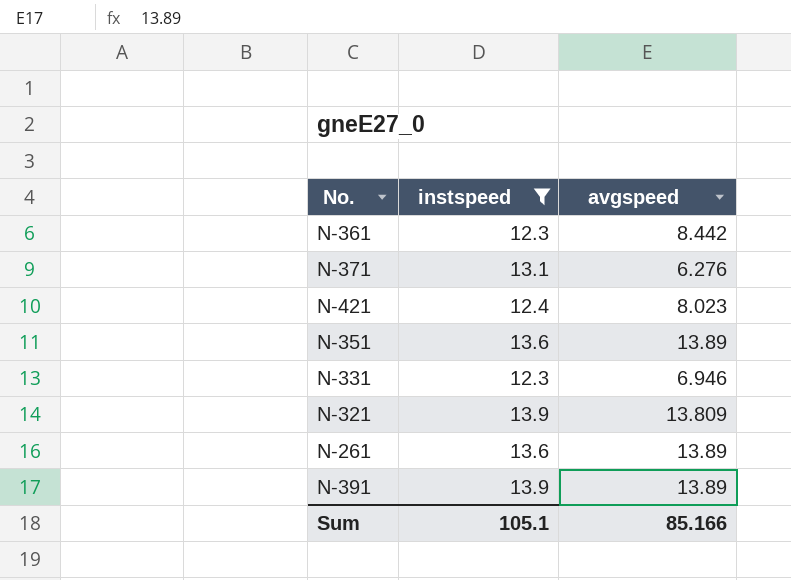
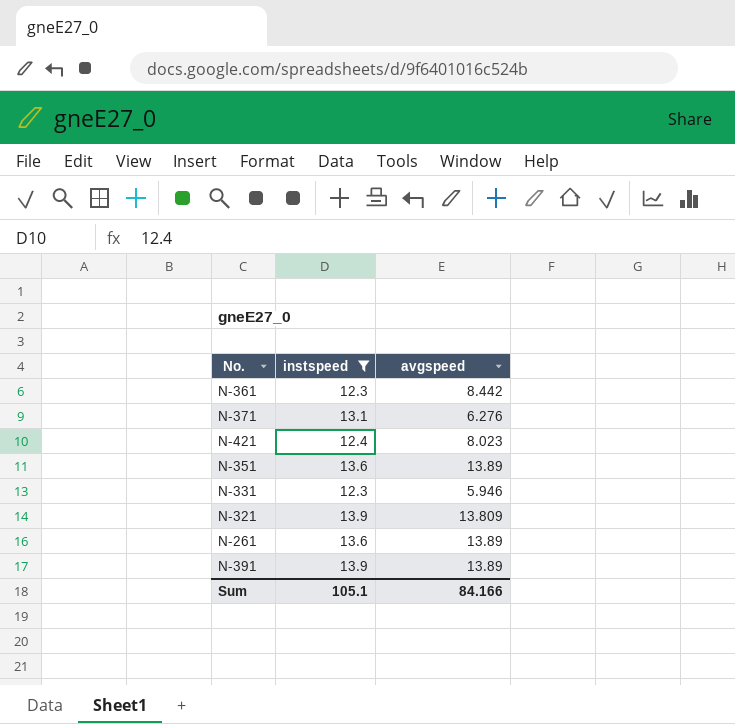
N-331 | avgspeed: 6.946 -> 5.946
Sum | avgspeed: 85.166 -> 84.166

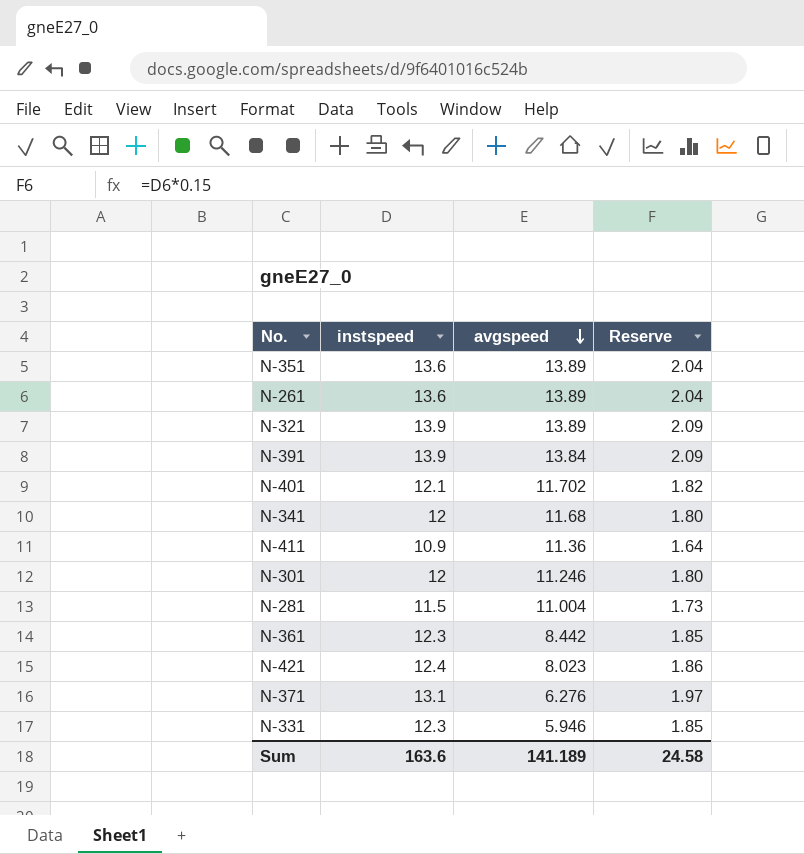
filter: instspeed >= 12.3 -> none
row order: none -> avgspeed descending
column Reserve | formula: none -> [instspeed] * 0.15
N-321 | avgspeed: 13.809 -> 13.89
N-391 | avgspeed: 13.89 -> 13.84
Sum | instspeed: 105.1 -> 163.6
Sum | avgspeed: 84.166 -> 141.189

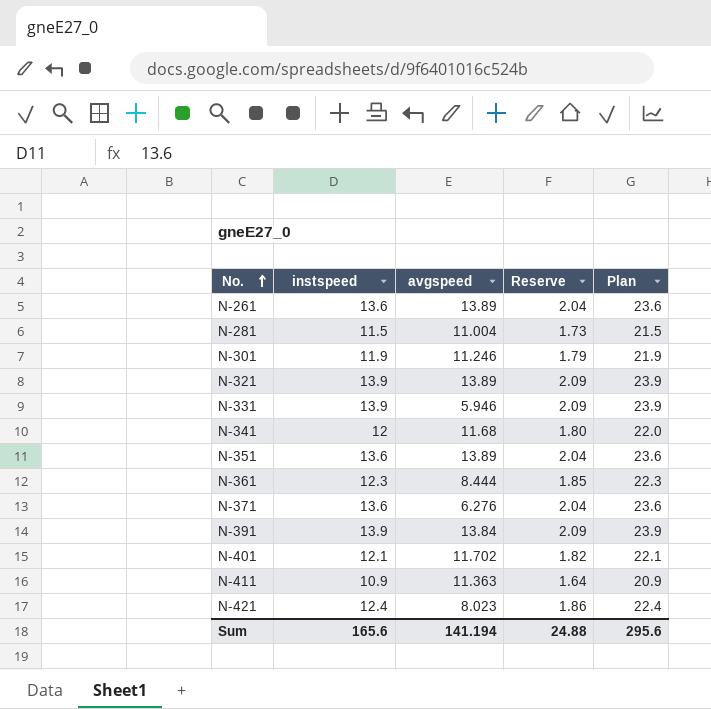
row order: avgspeed descending -> No. ascending
column Plan | formula: none -> [instspeed] + 10
N-301 | instspeed: 12 -> 11.9
N-301 | Reserve: 1.80 -> 1.79
N-331 | instspeed: 12.3 -> 13.9
N-331 | Reserve: 1.85 -> 2.09
N-361 | avgspeed: 8.442 -> 8.444
N-371 | instspeed: 13.1 -> 13.6
N-371 | Reserve: 1.97 -> 2.04
N-411 | avgspeed: 11.36 -> 11.363
Sum | instspeed: 163.6 -> 165.6
Sum | avgspeed: 141.189 -> 141.194
Sum | Reserve: 24.58 -> 24.88

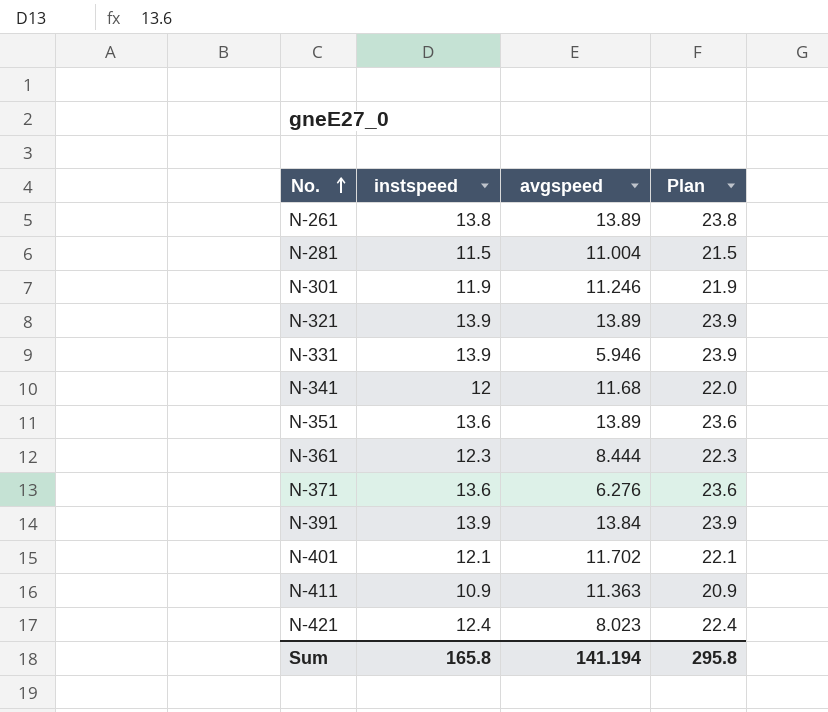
column Reserve | formula: [instspeed] * 0.15 -> none
N-261 | instspeed: 13.6 -> 13.8
N-261 | Plan: 23.6 -> 23.8
Sum | instspeed: 165.6 -> 165.8
Sum | Plan: 295.6 -> 295.8

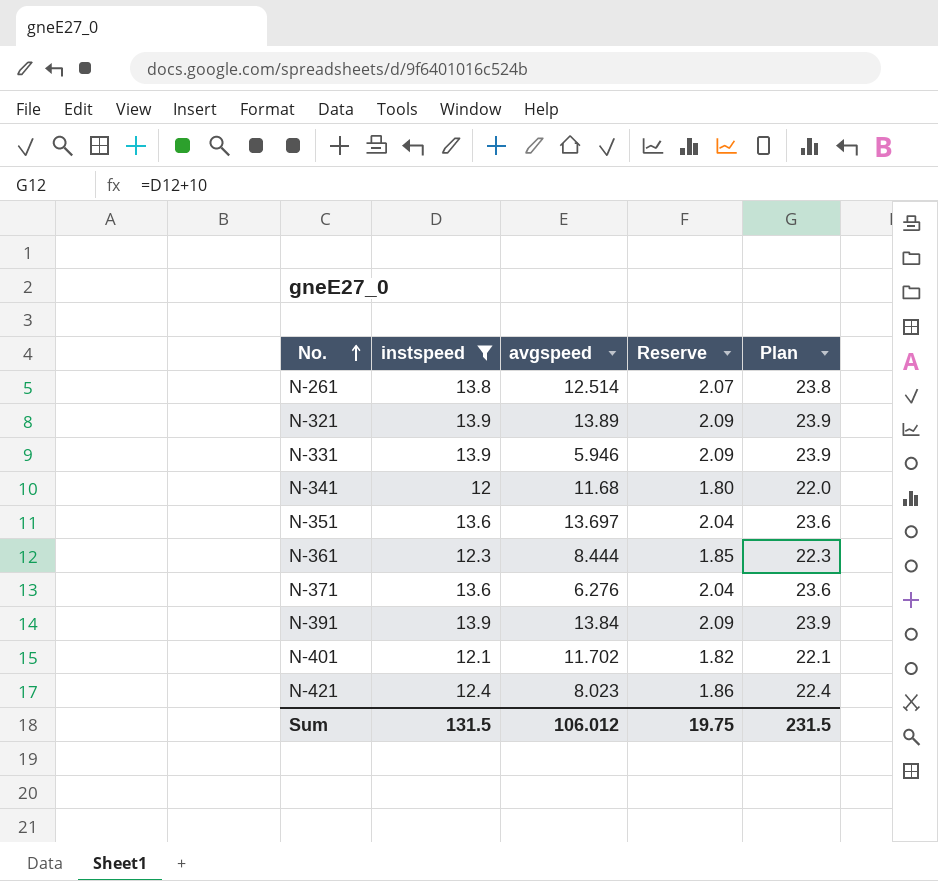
filter: none -> instspeed >= 12
column Reserve | formula: none -> [instspeed] * 0.15
N-261 | avgspeed: 13.89 -> 12.514
N-351 | avgspeed: 13.89 -> 13.697
Sum | instspeed: 165.8 -> 131.5
Sum | avgspeed: 141.194 -> 106.012
Sum | Plan: 295.8 -> 231.5

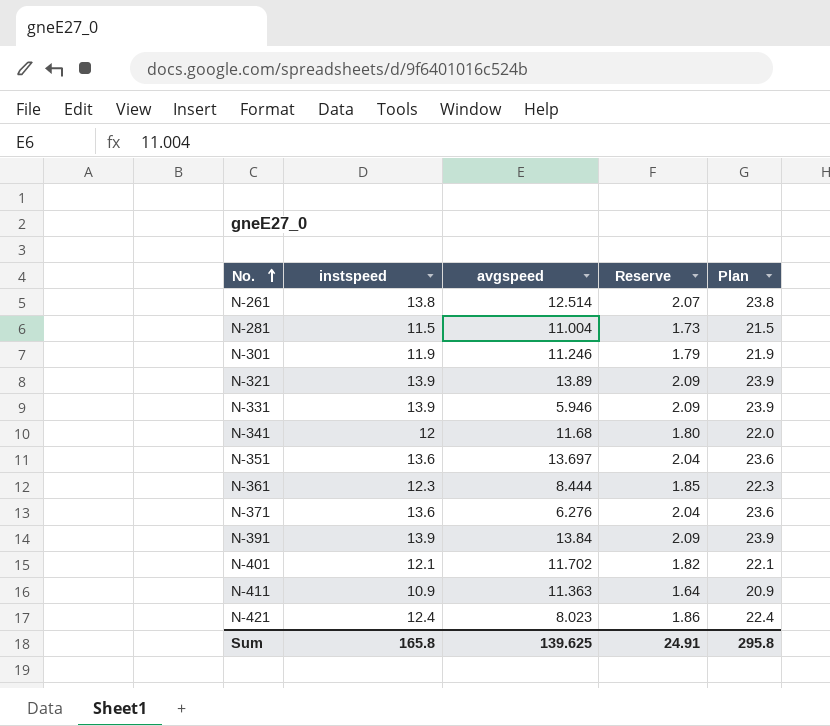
filter: instspeed >= 12 -> none
Sum | instspeed: 131.5 -> 165.8
Sum | avgspeed: 106.012 -> 139.625
Sum | Reserve: 19.75 -> 24.91
Sum | Plan: 231.5 -> 295.8

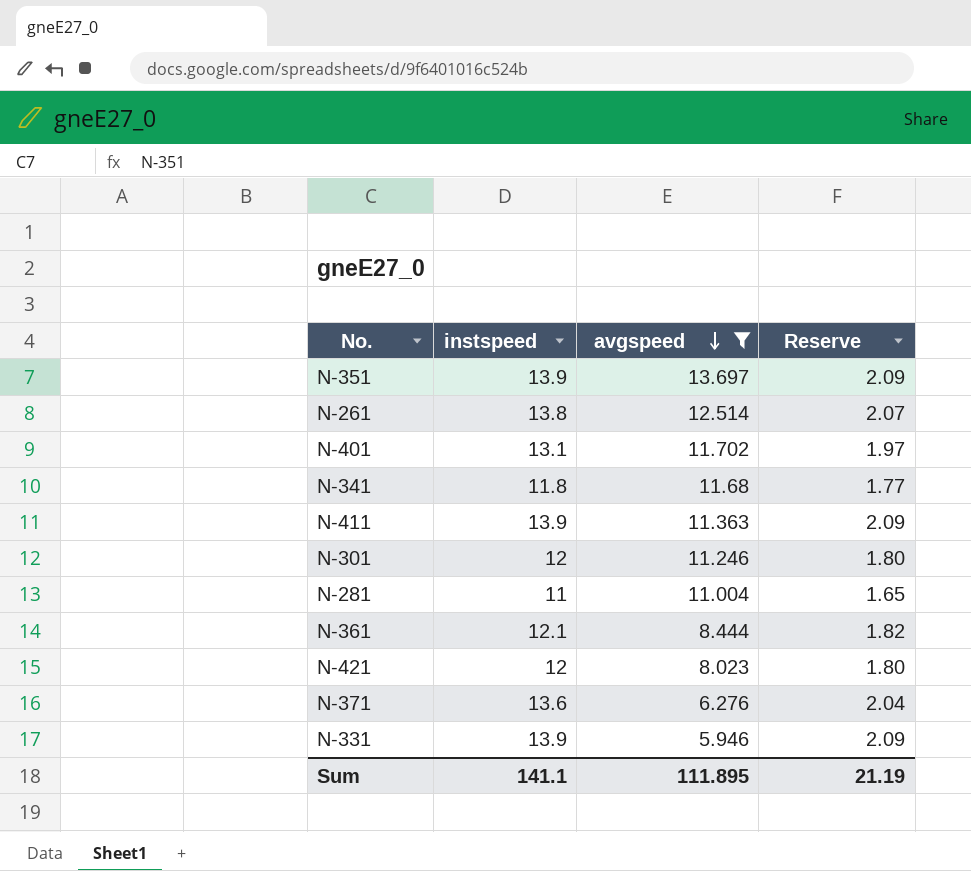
filter: none -> avgspeed <= 13.697
row order: No. ascending -> avgspeed descending
column Plan | formula: [instspeed] + 10 -> none
N-351 | instspeed: 13.6 -> 13.9
N-351 | Reserve: 2.04 -> 2.09
N-401 | instspeed: 12.1 -> 13.1
N-401 | Reserve: 1.82 -> 1.97
N-341 | instspeed: 12 -> 11.8
N-341 | Reserve: 1.80 -> 1.77
N-411 | instspeed: 10.9 -> 13.9
N-411 | Reserve: 1.64 -> 2.09
N-301 | instspeed: 11.9 -> 12
N-301 | Reserve: 1.79 -> 1.80
N-281 | instspeed: 11.5 -> 11
N-281 | Reserve: 1.73 -> 1.65
N-361 | instspeed: 12.3 -> 12.1
N-361 | Reserve: 1.85 -> 1.82
N-421 | instspeed: 12.4 -> 12
N-421 | Reserve: 1.86 -> 1.80
Sum | instspeed: 165.8 -> 141.1
Sum | avgspeed: 139.625 -> 111.895
Sum | Reserve: 24.91 -> 21.19

